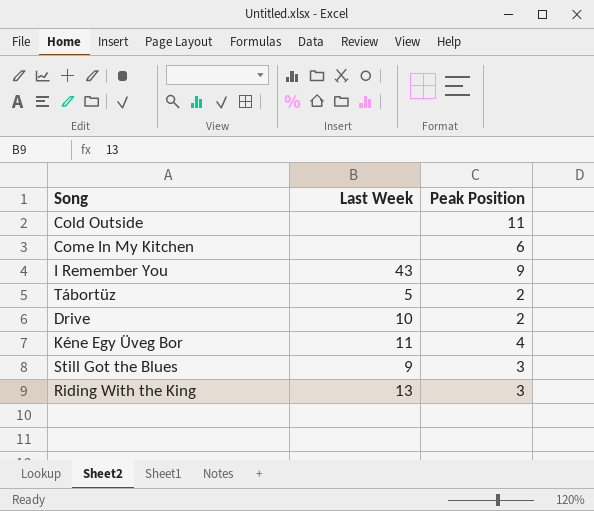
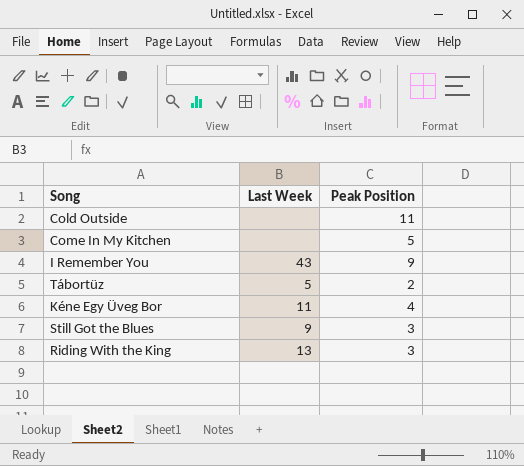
row Drive: 10 | 2 -> none
Come In My Kitchen | Peak Position: 6 -> 5

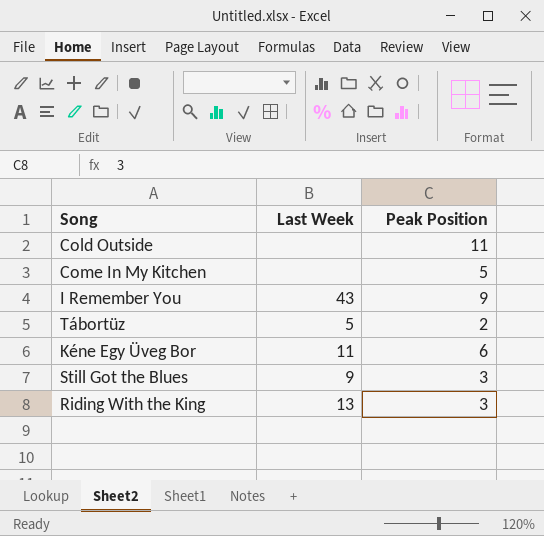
Kéne Egy Üveg Bor | Peak Position: 4 -> 6

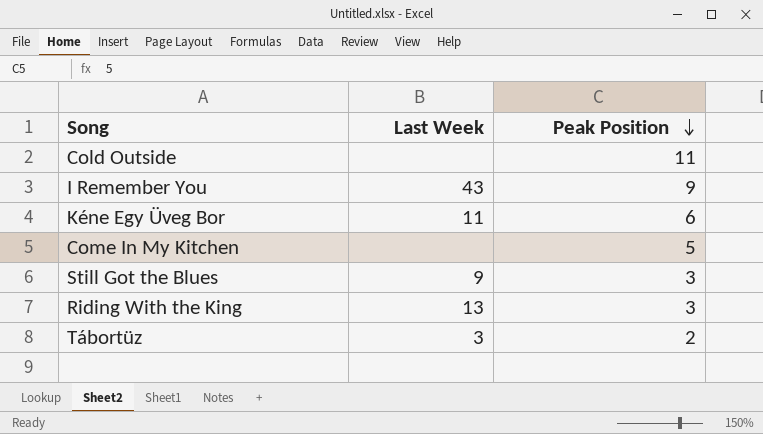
row order: none -> Peak Position descending
Tábortüz | Last Week: 5 -> 3

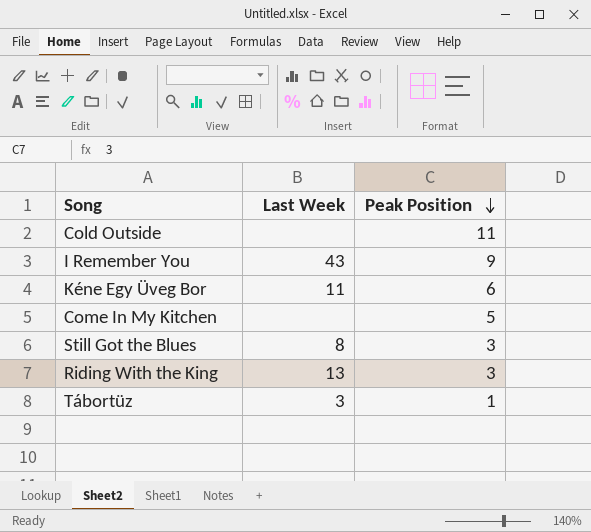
Still Got the Blues | Last Week: 9 -> 8
Tábortüz | Peak Position: 2 -> 1

